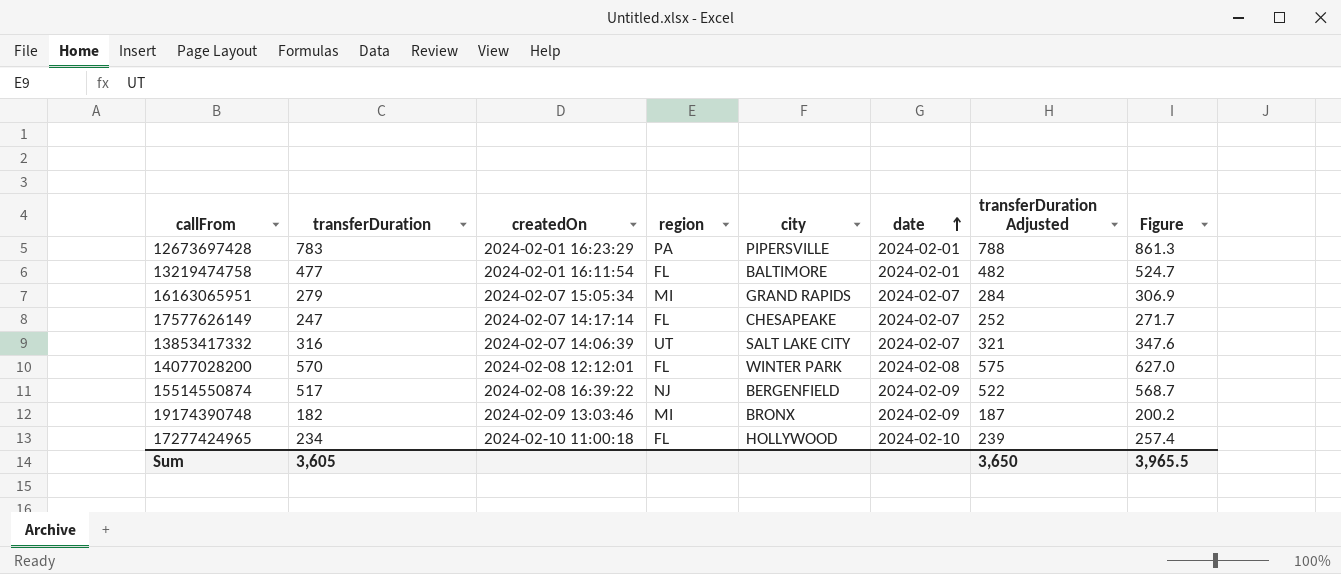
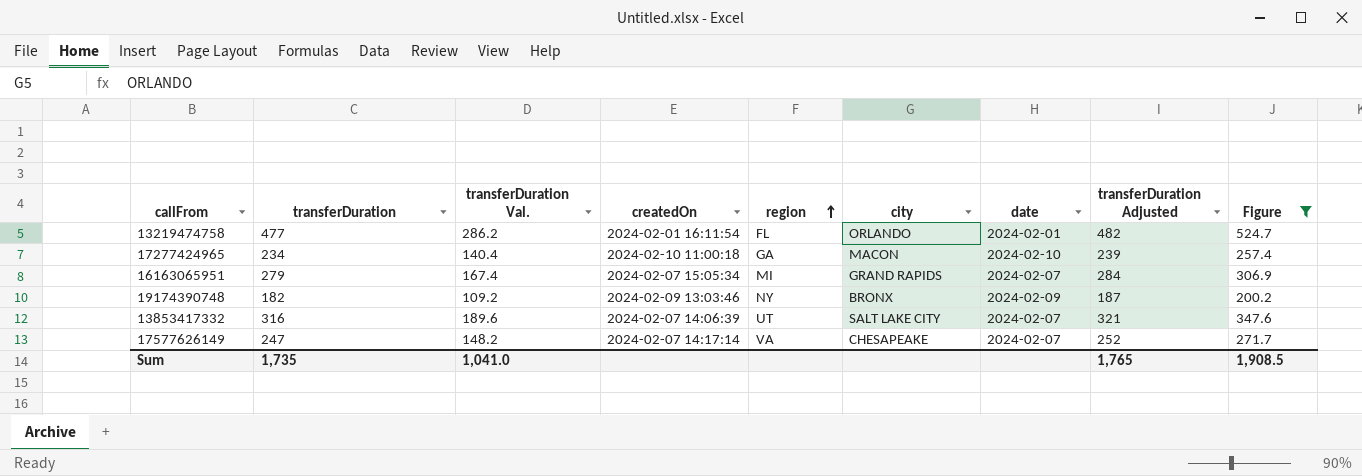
filter: none -> Figure <= 524.7
row order: date ascending -> region ascending
column transferDuration Val. | formula: none -> [transferDuration] * 0.6
13219474758 | city: BALTIMORE -> ORLANDO
17277424965 | region: FL -> GA
17277424965 | city: HOLLYWOOD -> MACON
19174390748 | region: MI -> NY
17577626149 | region: FL -> VA
Sum | transferDuration: 3,605 -> 1,735
Sum | transferDuration Adjusted: 3,650 -> 1,765
Sum | Figure: 3,965.5 -> 1,908.5

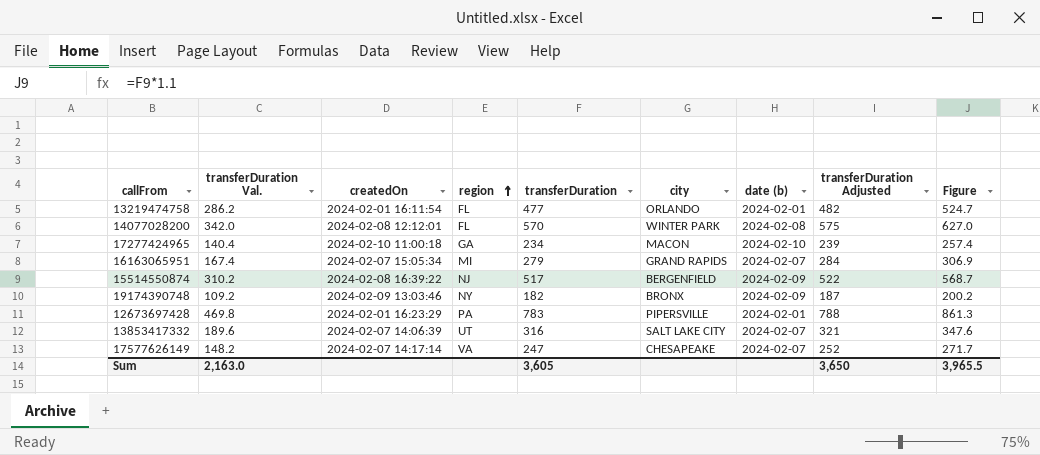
filter: Figure <= 524.7 -> none
column transferDuration | position: 2 -> 5
column name: date -> date (b)
Sum | transferDuration Val.: 1,041.0 -> 2,163.0
Sum | transferDuration: 1,735 -> 3,605
Sum | transferDuration Adjusted: 1,765 -> 3,650
Sum | Figure: 1,908.5 -> 3,965.5

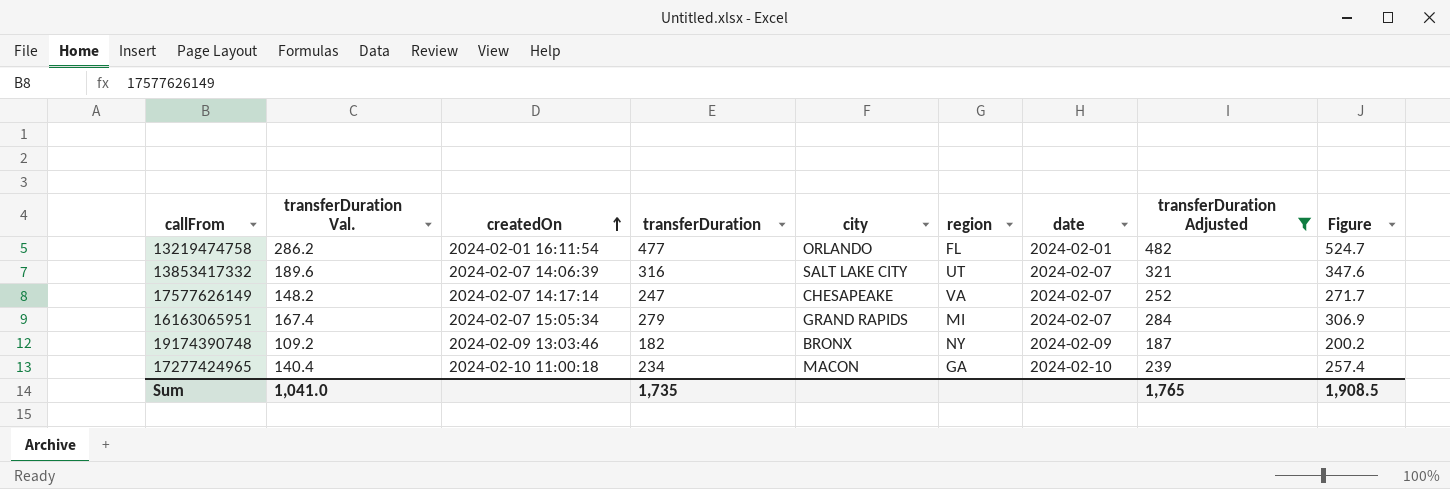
filter: none -> transferDuration Adjusted <= 482
row order: region ascending -> createdOn ascending
column region | position: 4 -> 6
column name: date (b) -> date
Sum | transferDuration Val.: 2,163.0 -> 1,041.0
Sum | transferDuration: 3,605 -> 1,735
Sum | transferDuration Adjusted: 3,650 -> 1,765
Sum | Figure: 3,965.5 -> 1,908.5

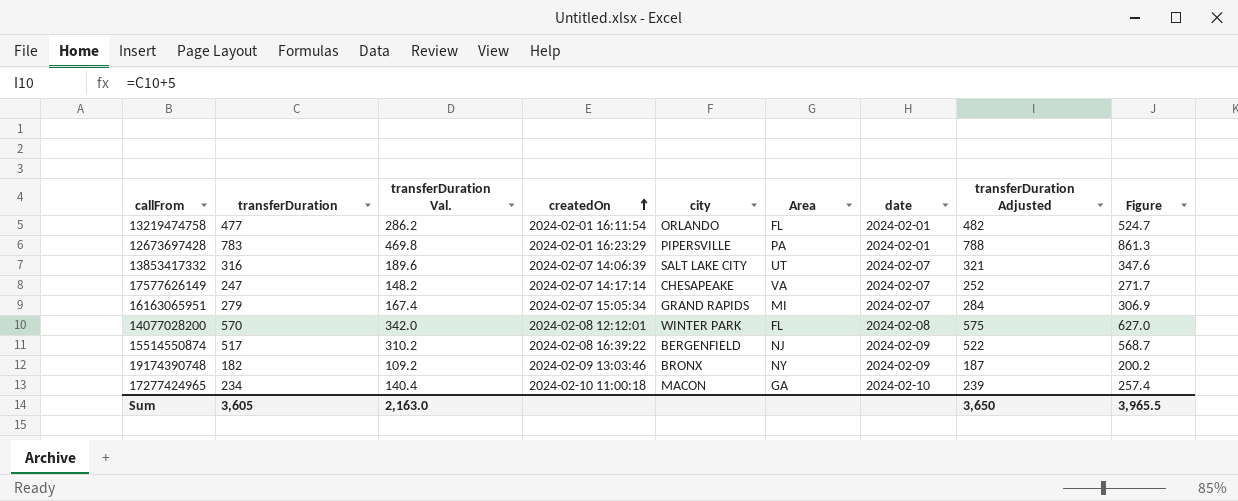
filter: transferDuration Adjusted <= 482 -> none
column transferDuration | position: 4 -> 2
column name: region -> Area
Sum | transferDuration: 1,735 -> 3,605
Sum | transferDuration Val.: 1,041.0 -> 2,163.0
Sum | transferDuration Adjusted: 1,765 -> 3,650
Sum | Figure: 1,908.5 -> 3,965.5

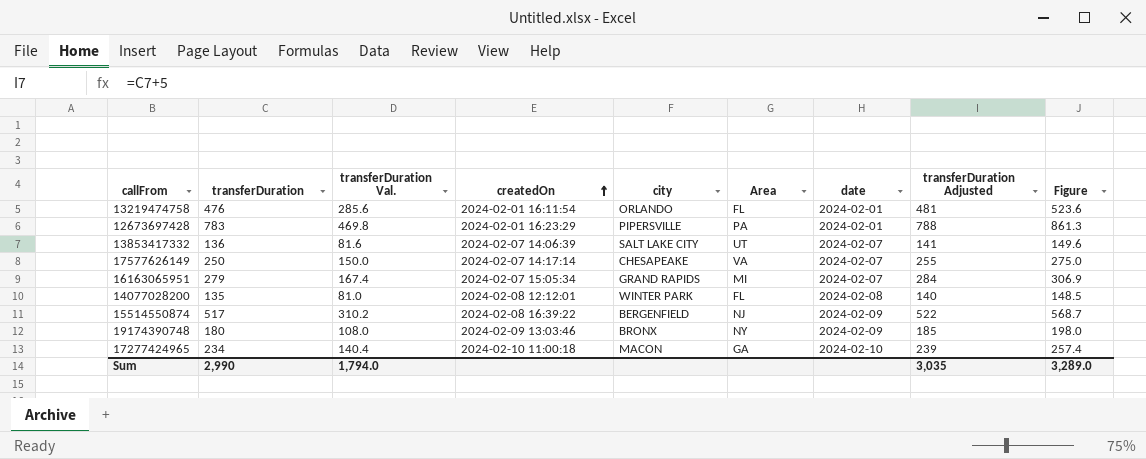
13219474758 | transferDuration: 477 -> 476
13219474758 | transferDuration Val.: 286.2 -> 285.6
13219474758 | transferDuration Adjusted: 482 -> 481
13219474758 | Figure: 524.7 -> 523.6
13853417332 | transferDuration: 316 -> 136
13853417332 | transferDuration Val.: 189.6 -> 81.6
13853417332 | transferDuration Adjusted: 321 -> 141
13853417332 | Figure: 347.6 -> 149.6
17577626149 | transferDuration: 247 -> 250
17577626149 | transferDuration Val.: 148.2 -> 150.0
17577626149 | transferDuration Adjusted: 252 -> 255
17577626149 | Figure: 271.7 -> 275.0
14077028200 | transferDuration: 570 -> 135
14077028200 | transferDuration Val.: 342.0 -> 81.0
14077028200 | transferDuration Adjusted: 575 -> 140
14077028200 | Figure: 627.0 -> 148.5
19174390748 | transferDuration: 182 -> 180
19174390748 | transferDuration Val.: 109.2 -> 108.0
19174390748 | transferDuration Adjusted: 187 -> 185
19174390748 | Figure: 200.2 -> 198.0
Sum | transferDuration: 3,605 -> 2,990
Sum | transferDuration Val.: 2,163.0 -> 1,794.0
Sum | transferDuration Adjusted: 3,650 -> 3,035
Sum | Figure: 3,965.5 -> 3,289.0

